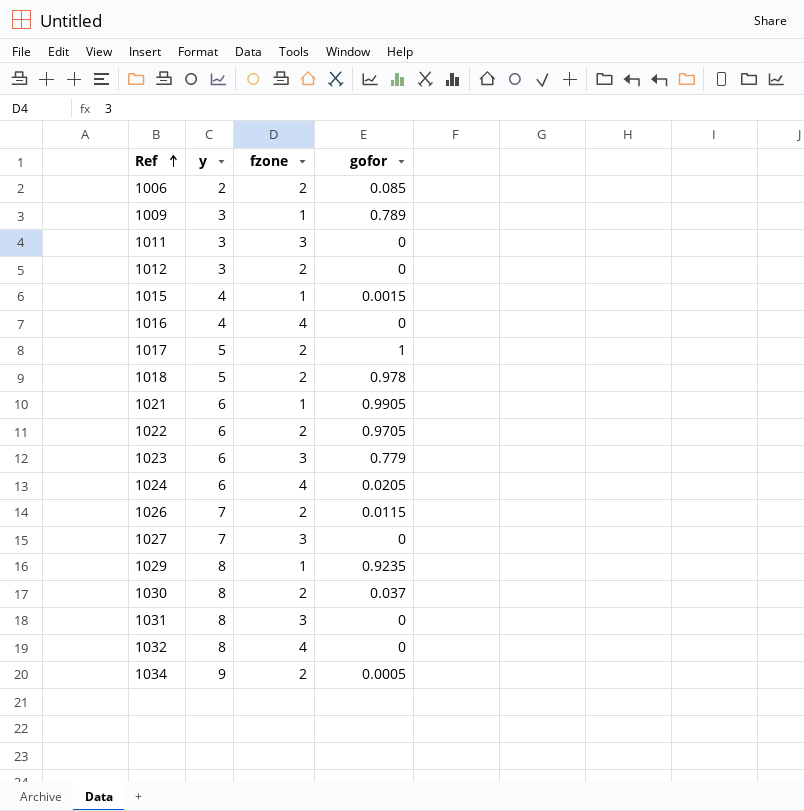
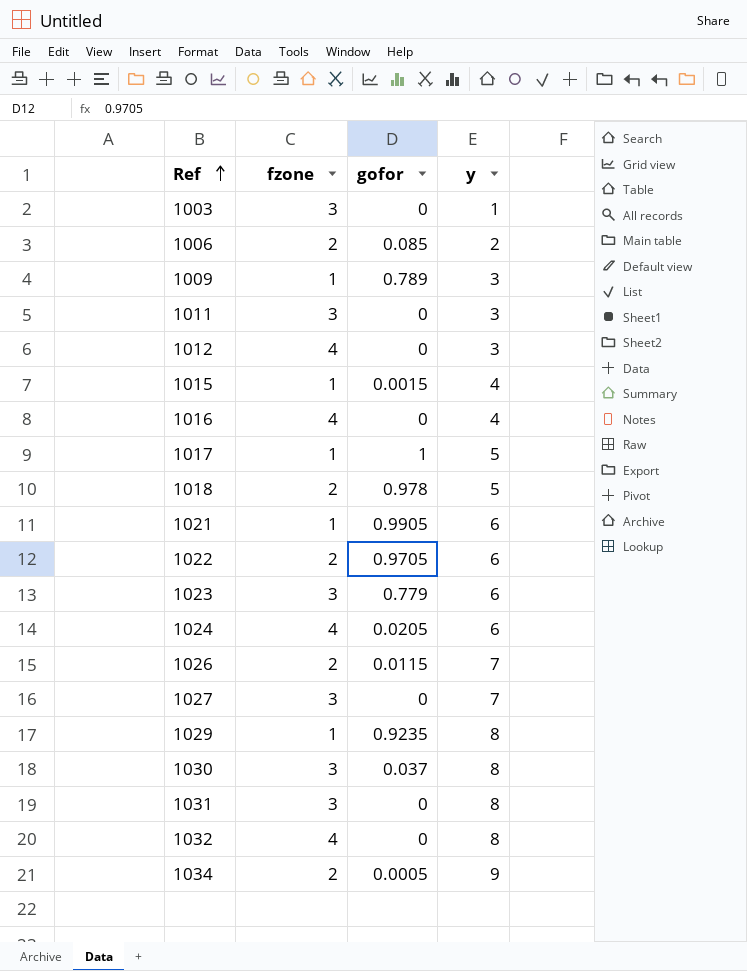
column y | position: 2 -> 4
row 1003: none -> 3 | 0 | 1
1012 | fzone: 2 -> 4
1017 | fzone: 2 -> 1
1030 | fzone: 2 -> 3

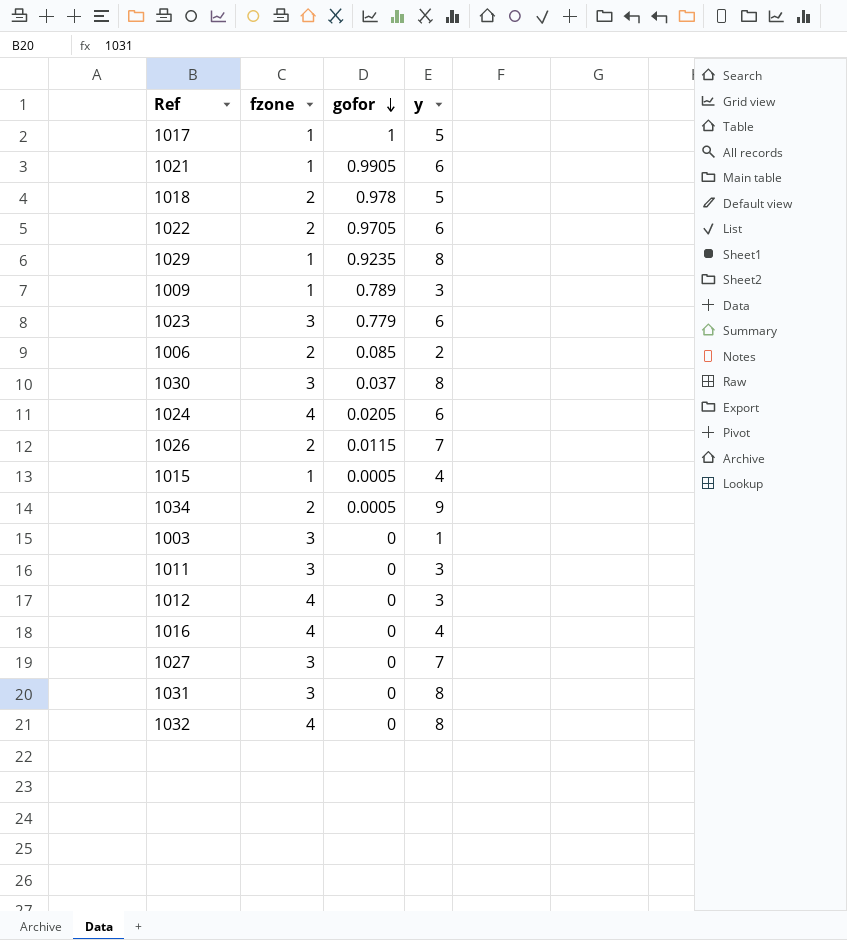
row order: Ref ascending -> gofor descending
1015 | gofor: 0.0015 -> 0.0005

